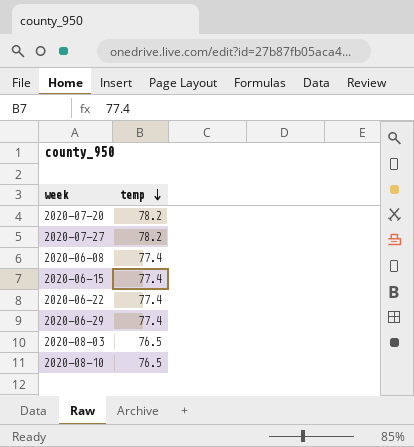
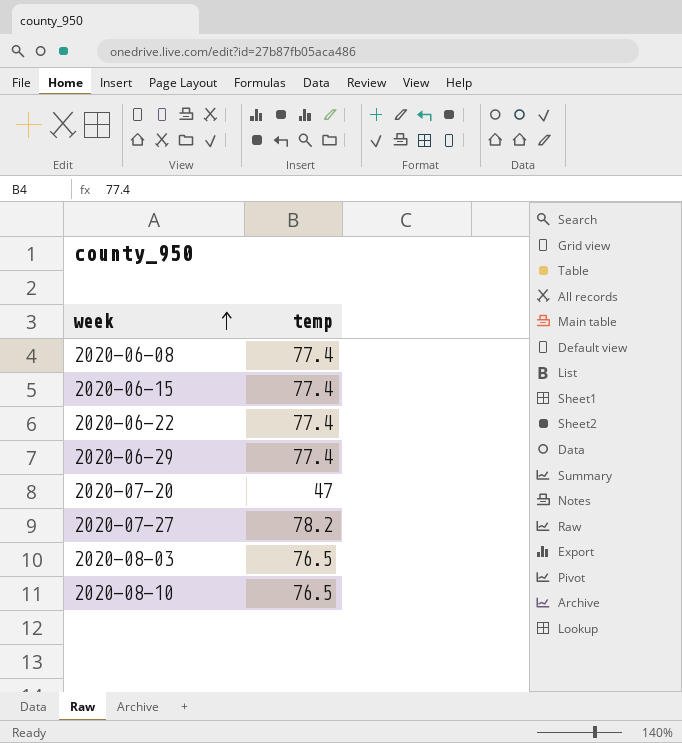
row order: temp descending -> week ascending
2020-07-20 | temp: 78.2 -> 47

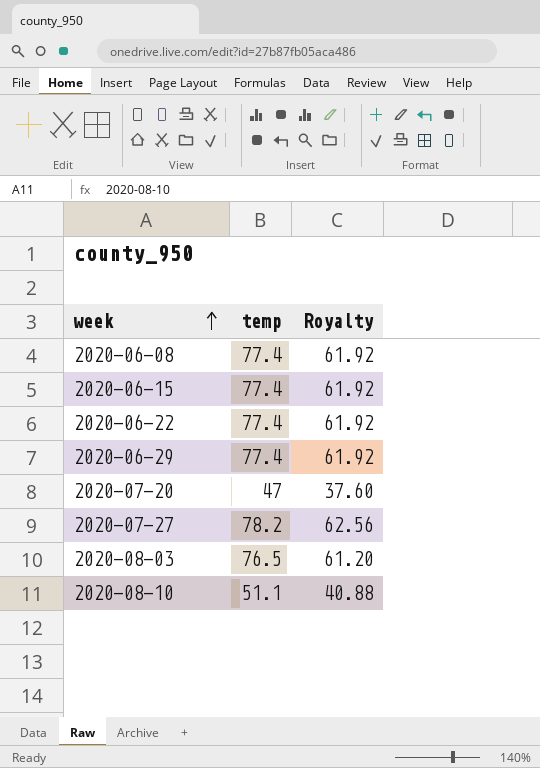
column Royalty | formula: none -> [temp] * 0.8
2020-08-10 | temp: 76.5 -> 51.1

